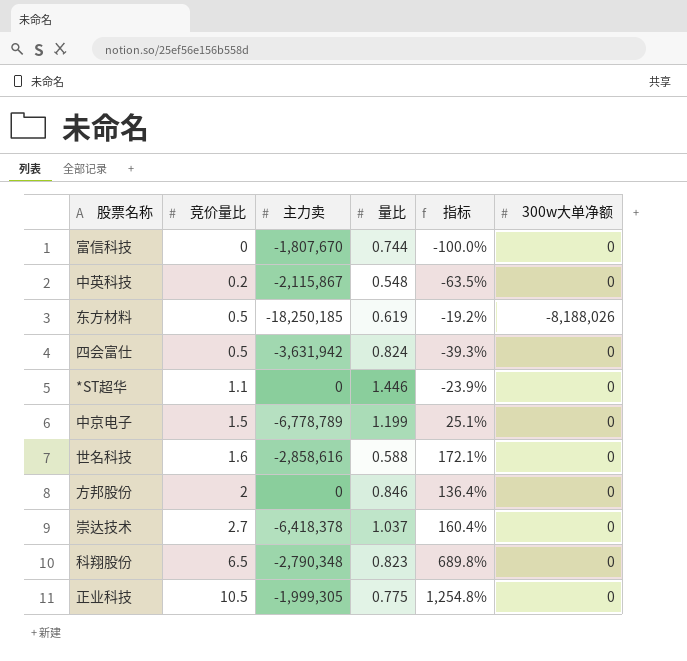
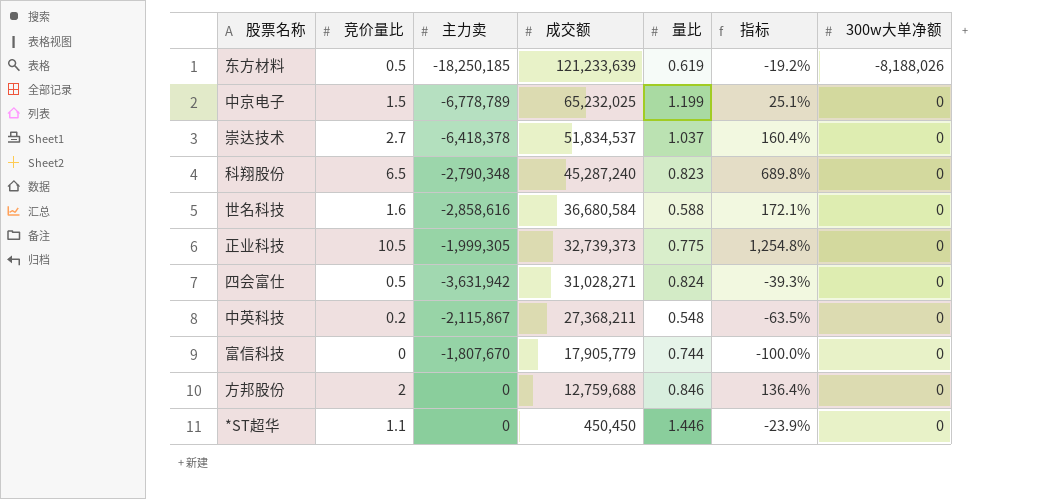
row order: 竞价量比 ascending -> 成交额 descending
column 成交额 | position: none -> 4

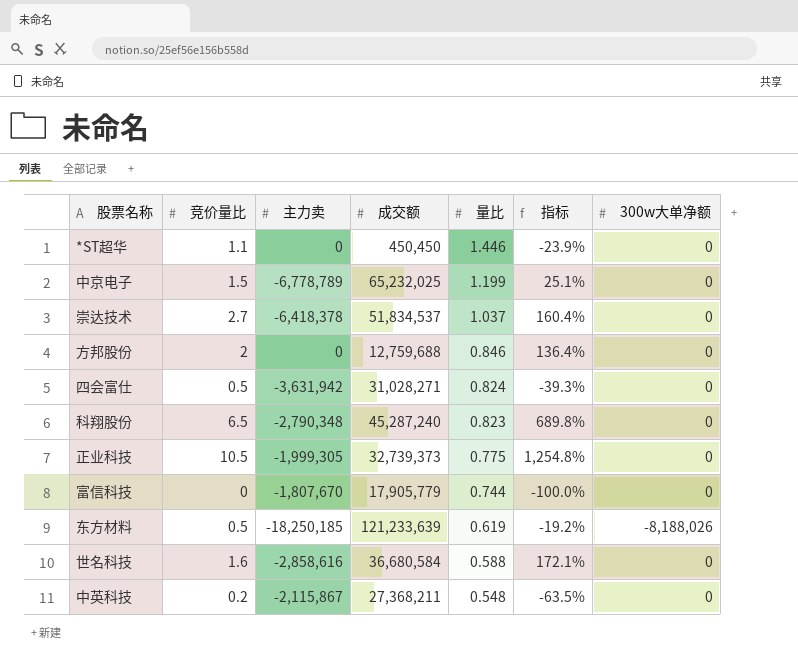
row order: 成交额 descending -> 量比 descending

